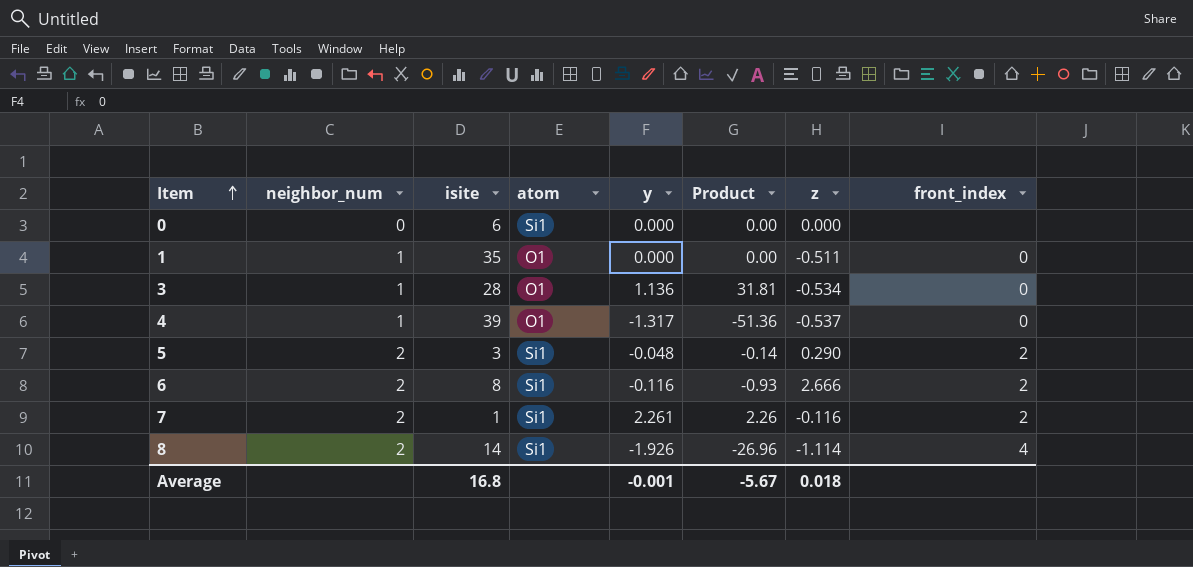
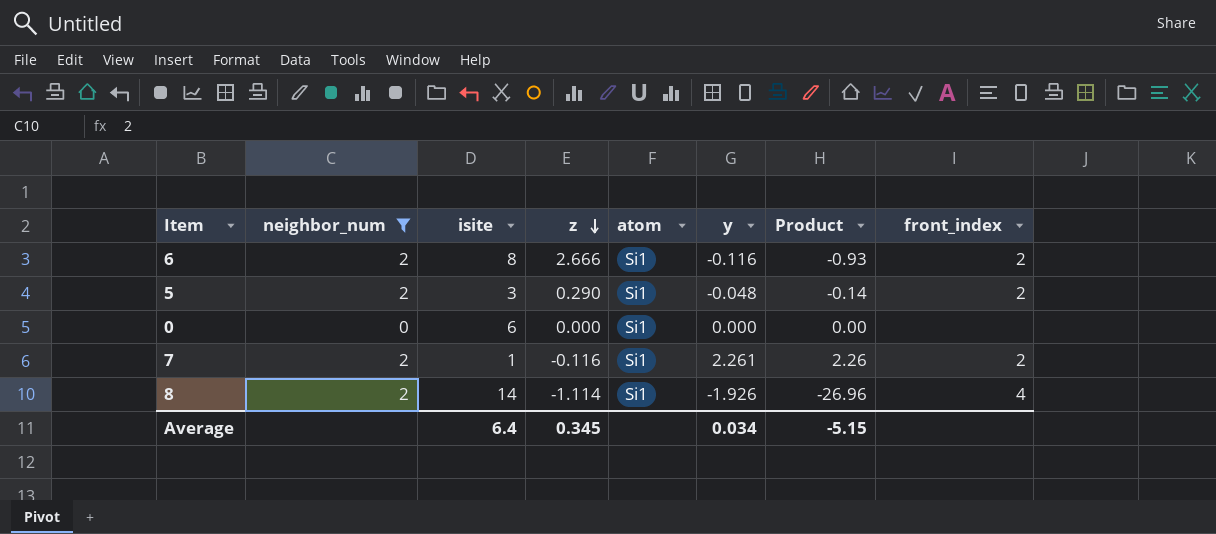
filter: none -> neighbor_num != 1
row order: Item ascending -> z descending
column z | position: 7 -> 4
Average | isite: 16.8 -> 6.4
Average | z: 0.018 -> 0.345
Average | y: -0.001 -> 0.034
Average | Product: -5.67 -> -5.15

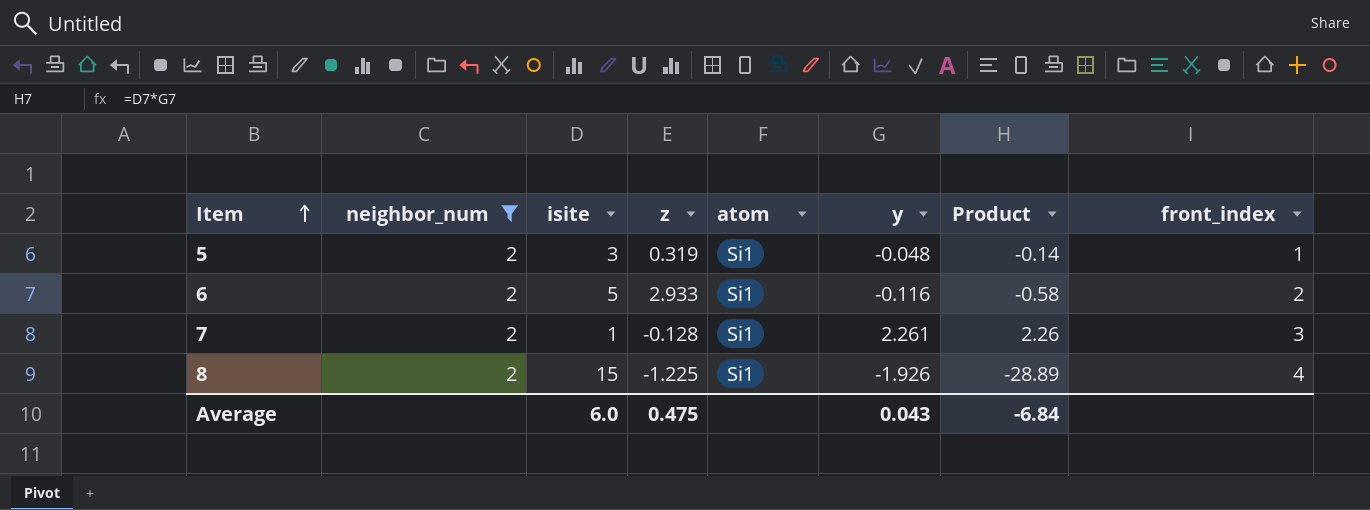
row order: z descending -> Item ascending
row 0: 0 | 6 | 0.000 | Si1 | 0.000 | 0.00 | none -> none
5 | z: 0.290 -> 0.319
5 | front_index: 2 -> 1
6 | isite: 8 -> 5
6 | z: 2.666 -> 2.933
6 | Product: -0.93 -> -0.58
7 | z: -0.116 -> -0.128
7 | front_index: 2 -> 3
8 | isite: 14 -> 15
8 | z: -1.114 -> -1.225
8 | Product: -26.96 -> -28.89
Average | isite: 6.4 -> 6.0
Average | z: 0.345 -> 0.475
Average | y: 0.034 -> 0.043
Average | Product: -5.15 -> -6.84

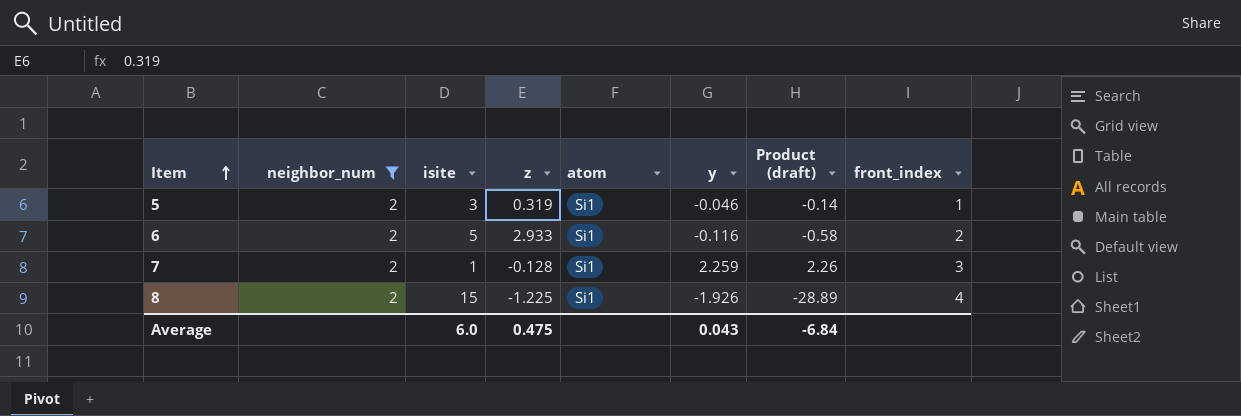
column name: Product -> Product (draft)
5 | y: -0.048 -> -0.046
7 | y: 2.261 -> 2.259

